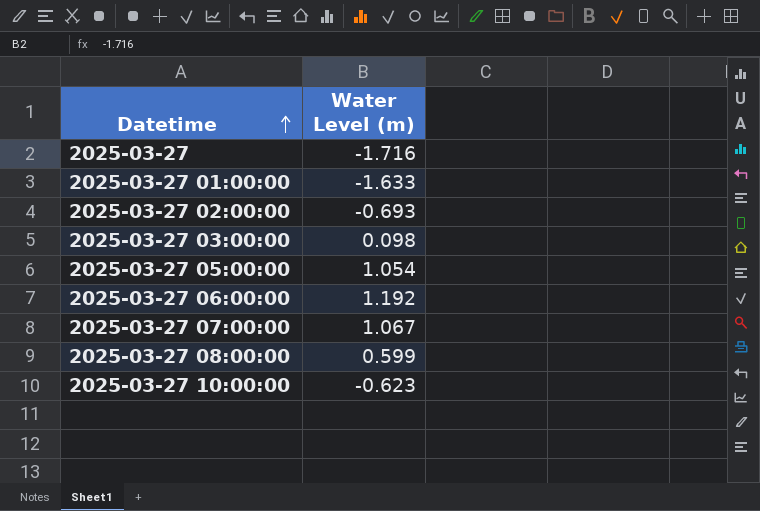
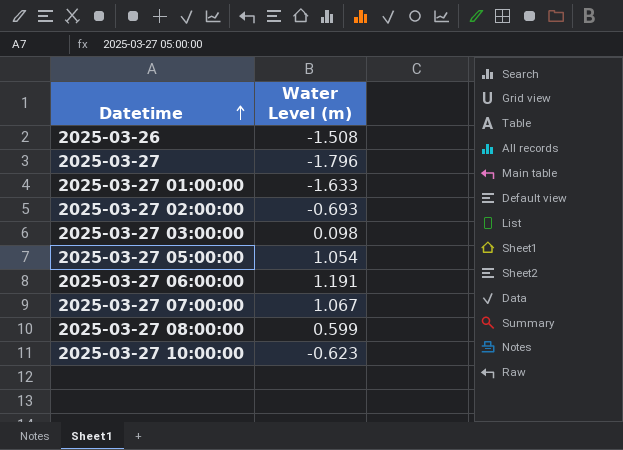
row 2025-03-26: none -> -1.508
2025-03-27 | Water Level (m): -1.716 -> -1.796
2025-03-27 06:00:00 | Water Level (m): 1.192 -> 1.191

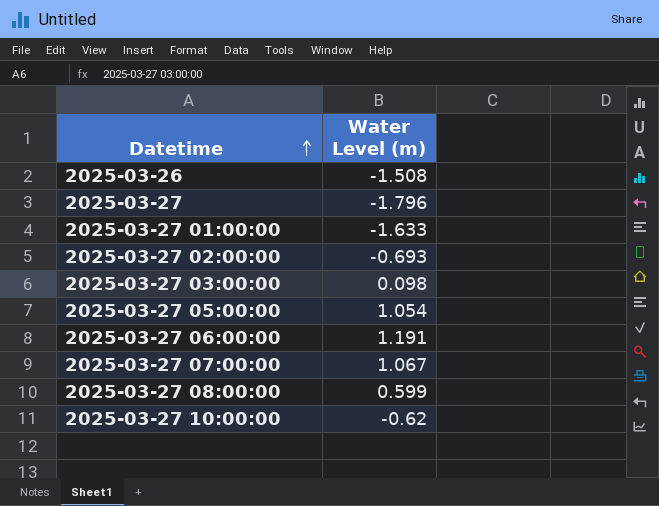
2025-03-27 10:00:00 | Water Level (m): -0.623 -> -0.62

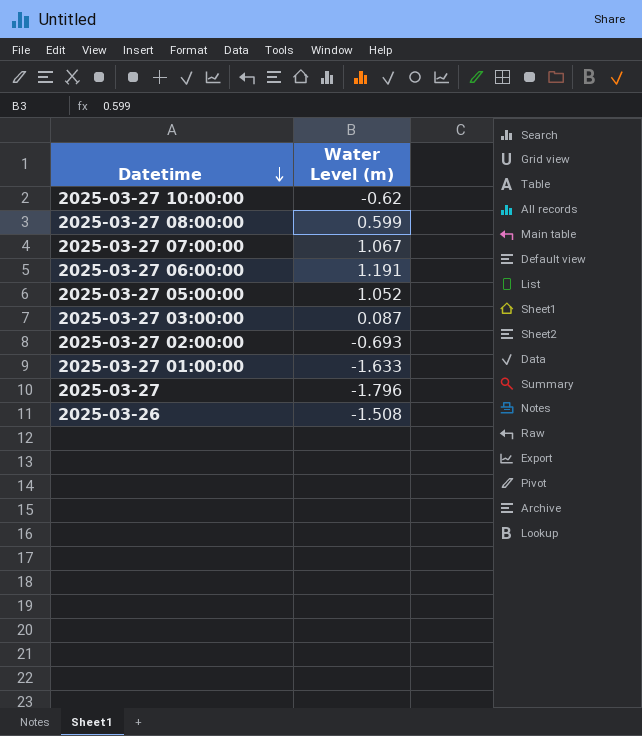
row order: Datetime ascending -> Datetime descending
2025-03-27 05:00:00 | Water Level (m): 1.054 -> 1.052
2025-03-27 03:00:00 | Water Level (m): 0.098 -> 0.087

